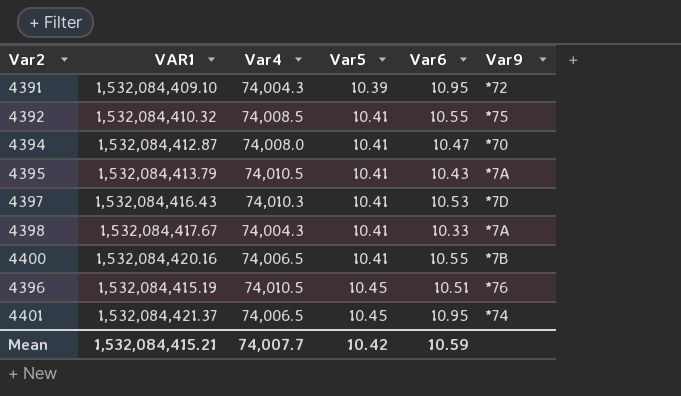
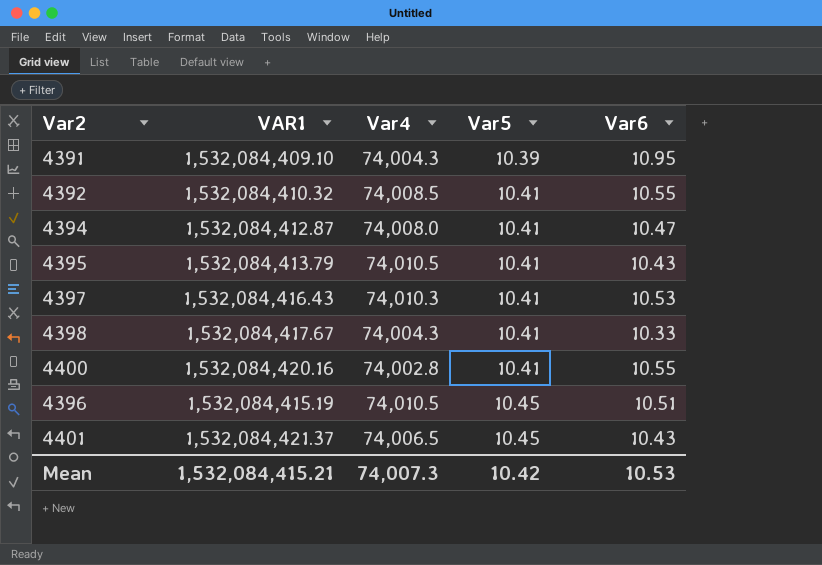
column Var9 | position: 6 -> none
4400 | Var4: 74,006.5 -> 74,002.8
4401 | Var6: 10.95 -> 10.43
Mean | Var4: 74,007.7 -> 74,007.3
Mean | Var6: 10.59 -> 10.53

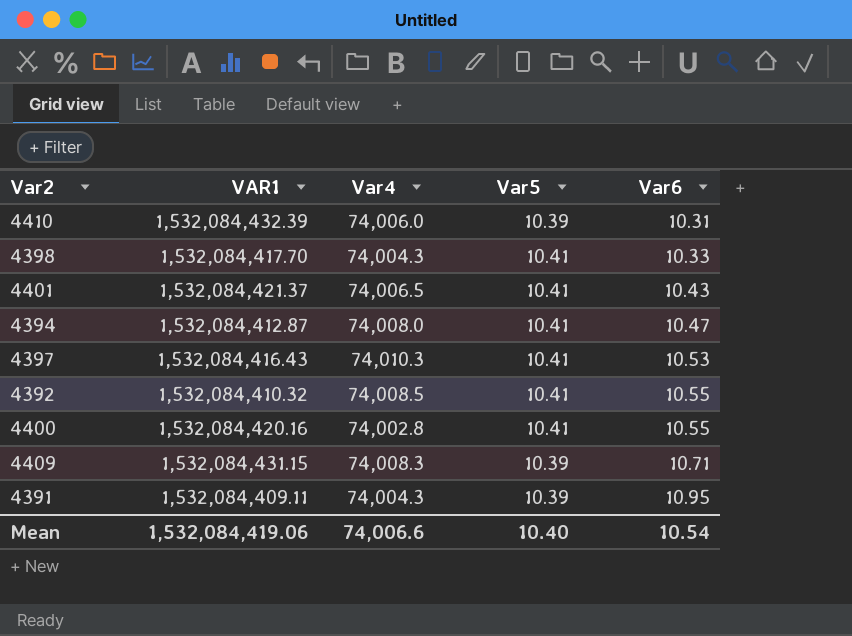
row order: Var5 ascending -> Var6 ascending
row 4395: 1,532,084,413.79 | 74,010.5 | 10.41 | 10.43 -> none
row 4396: 1,532,084,415.19 | 74,010.5 | 10.45 | 10.51 -> none
row 4410: none -> 1,532,084,432.39 | 74,006.0 | 10.39 | 10.31
4398 | VAR1: 1,532,084,417.67 -> 1,532,084,417.70
4401 | Var5: 10.45 -> 10.41
row 4409: none -> 1,532,084,431.15 | 74,008.3 | 10.39 | 10.71
4391 | VAR1: 1,532,084,409.10 -> 1,532,084,409.11
Mean | VAR1: 1,532,084,415.21 -> 1,532,084,419.06
Mean | Var4: 74,007.3 -> 74,006.6
Mean | Var5: 10.42 -> 10.40
Mean | Var6: 10.53 -> 10.54

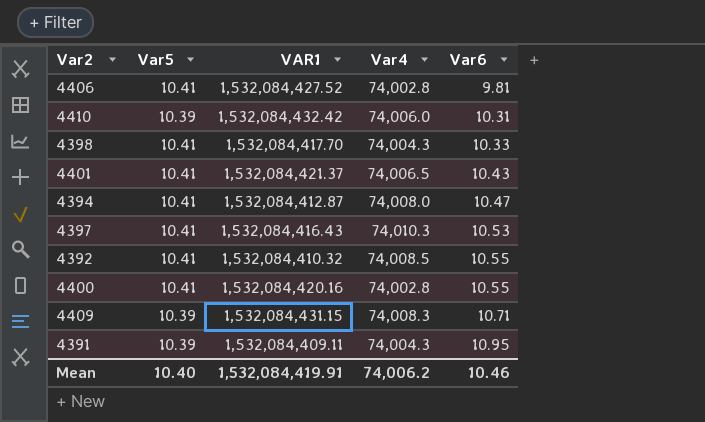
column Var5 | position: 4 -> 2
row 4406: none -> 10.41 | 1,532,084,427.52 | 74,002.8 | 9.81
4410 | VAR1: 1,532,084,432.39 -> 1,532,084,432.42
Mean | VAR1: 1,532,084,419.06 -> 1,532,084,419.91
Mean | Var4: 74,006.6 -> 74,006.2
Mean | Var6: 10.54 -> 10.46

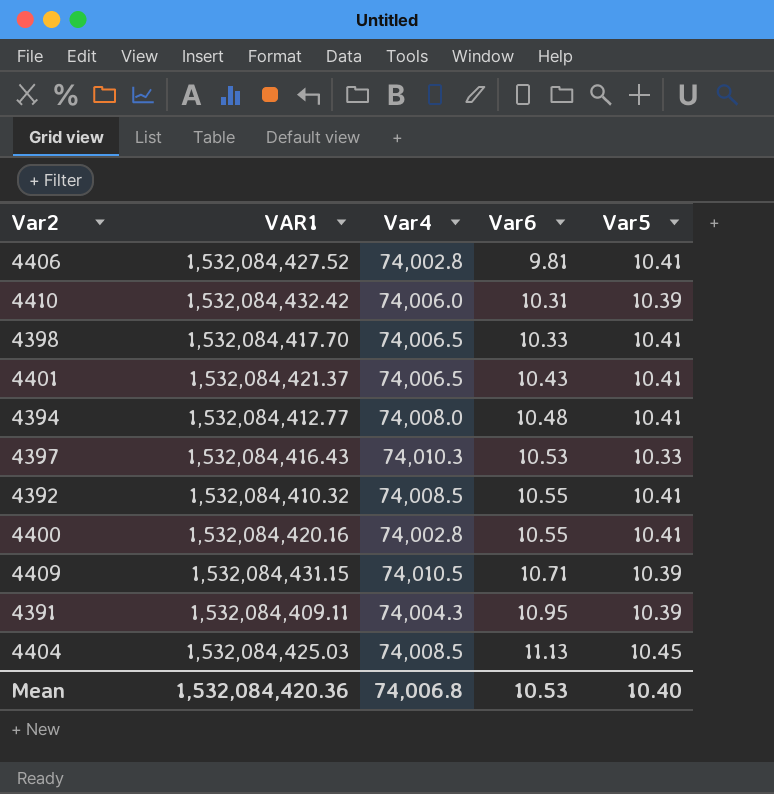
column Var5 | position: 2 -> 5
4398 | Var4: 74,004.3 -> 74,006.5
4394 | VAR1: 1,532,084,412.87 -> 1,532,084,412.77
4394 | Var6: 10.47 -> 10.48
4397 | Var5: 10.41 -> 10.33
4409 | Var4: 74,008.3 -> 74,010.5
row 4404: none -> 1,532,084,425.03 | 74,008.5 | 11.13 | 10.45
Mean | VAR1: 1,532,084,419.91 -> 1,532,084,420.36
Mean | Var4: 74,006.2 -> 74,006.8
Mean | Var6: 10.46 -> 10.53

